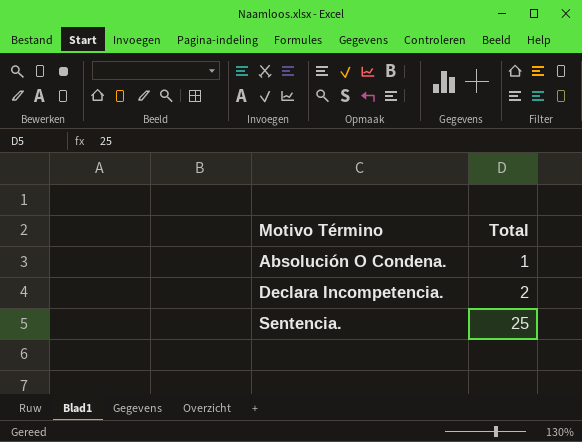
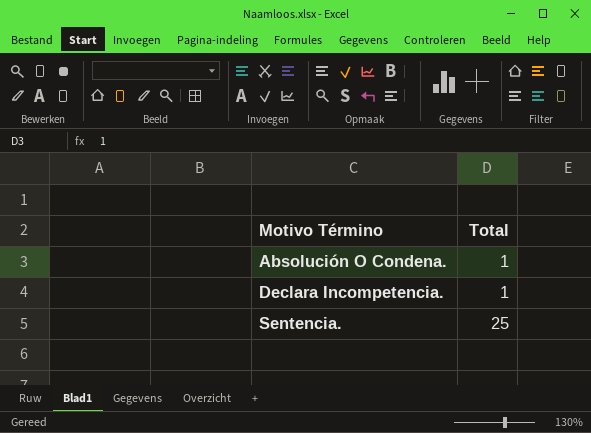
Declara Incompetencia. | Total: 2 -> 1

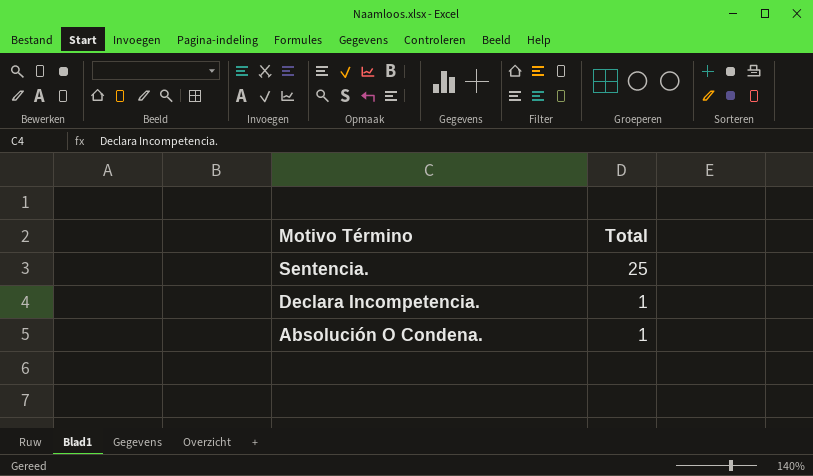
row order: Motivo Término ascending -> Motivo Término descending

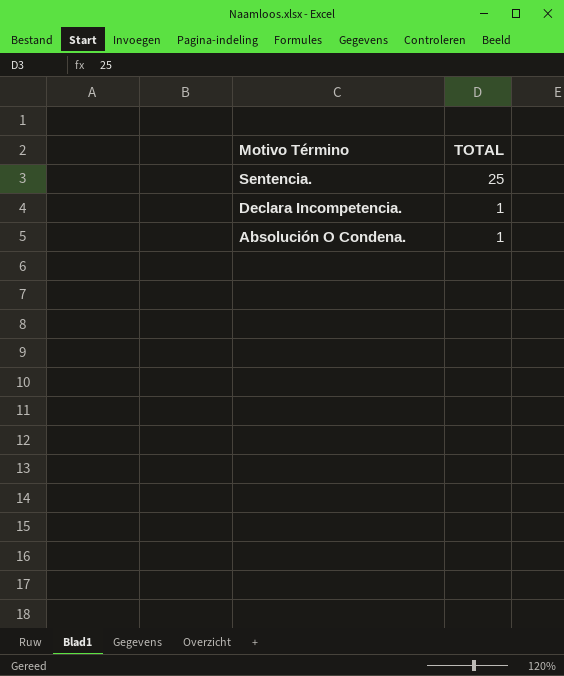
column name: Total -> TOTAL

